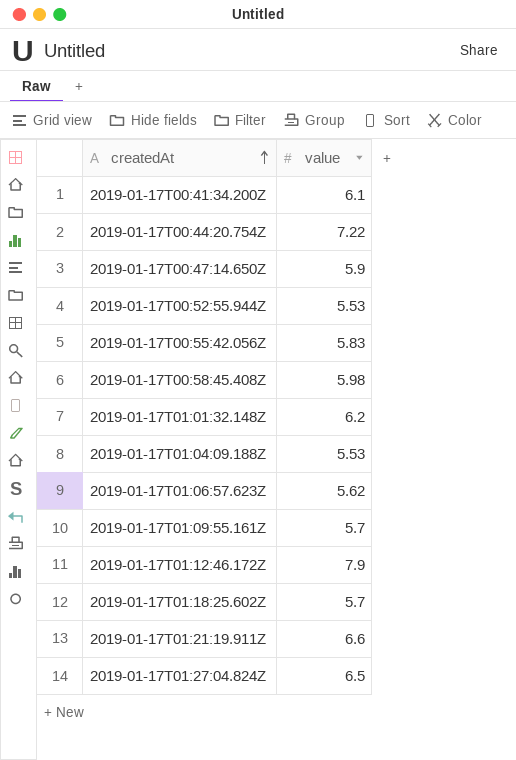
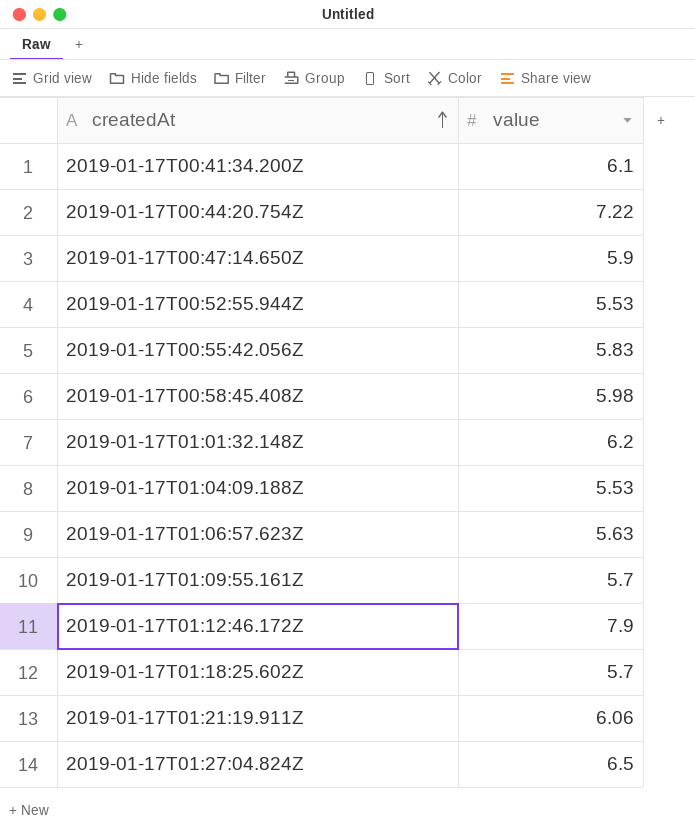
2019-01-17T01:06:57.623Z | value: 5.62 -> 5.63
2019-01-17T01:21:19.911Z | value: 6.6 -> 6.06

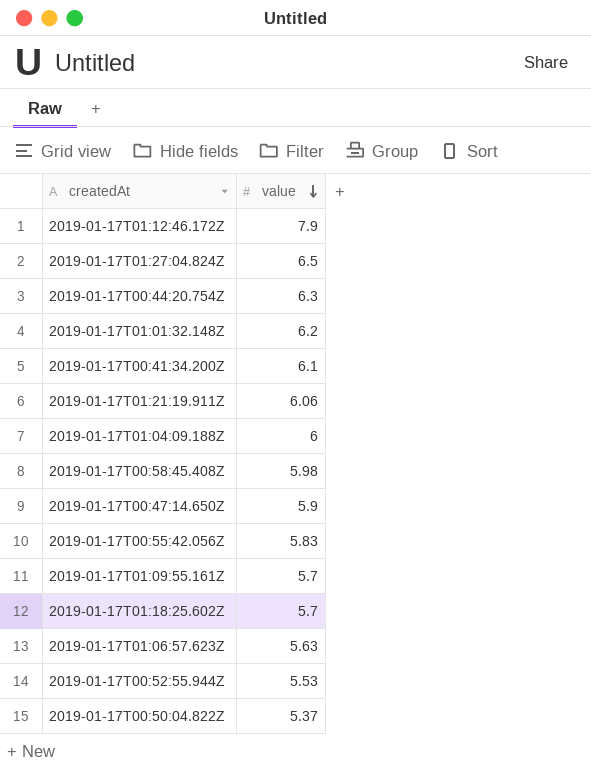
row order: createdAt ascending -> value descending
2019-01-17T00:44:20.754Z | value: 7.22 -> 6.3
2019-01-17T01:04:09.188Z | value: 5.53 -> 6
row 2019-01-17T00:50:04.822Z: none -> 5.37

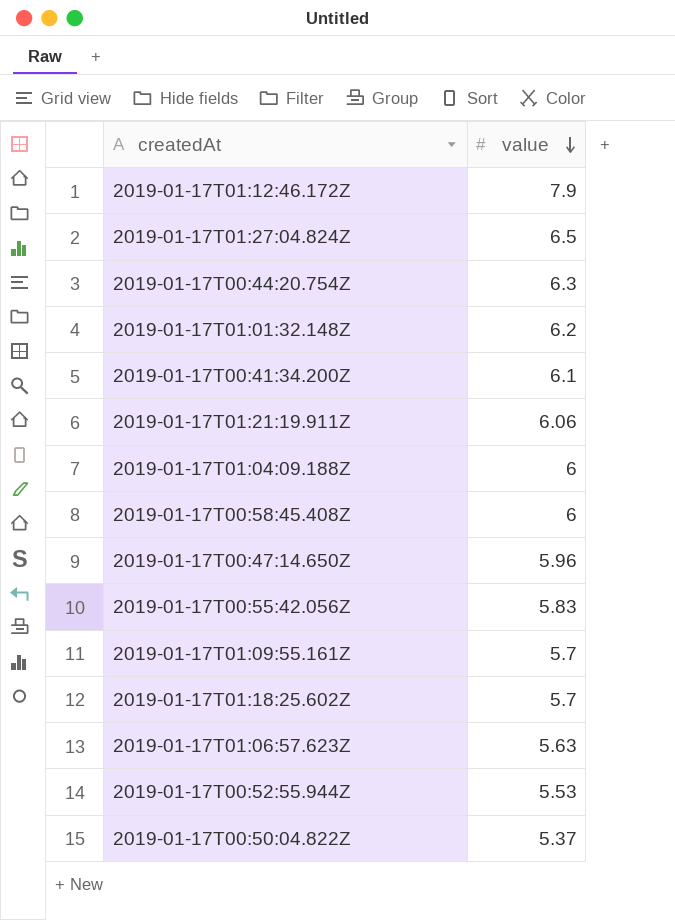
2019-01-17T00:58:45.408Z | value: 5.98 -> 6
2019-01-17T00:47:14.650Z | value: 5.9 -> 5.96

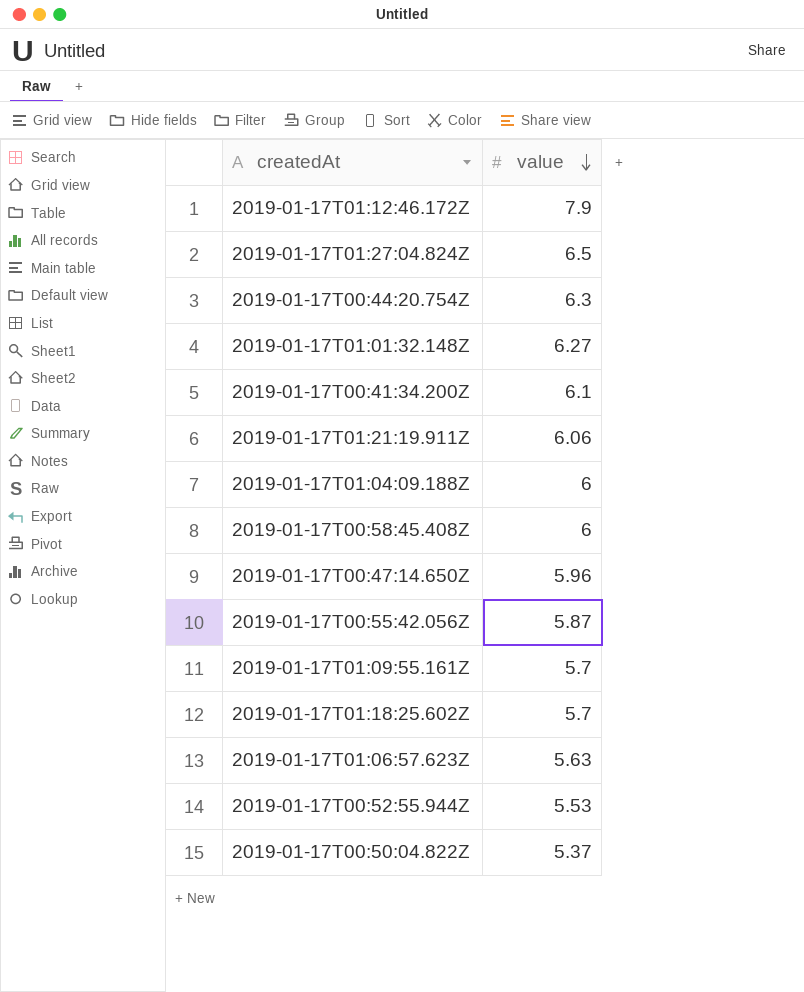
2019-01-17T01:01:32.148Z | value: 6.2 -> 6.27
2019-01-17T00:55:42.056Z | value: 5.83 -> 5.87

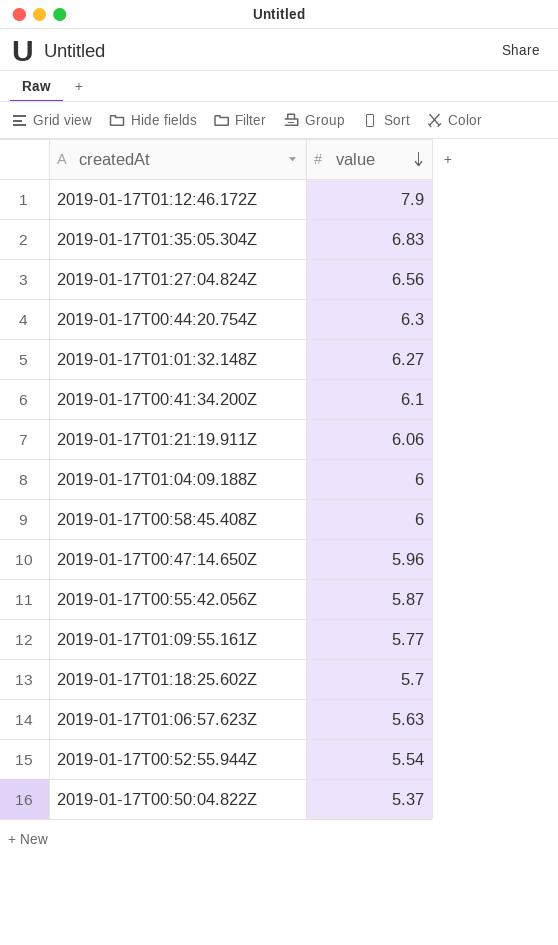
row 2019-01-17T01:35:05.304Z: none -> 6.83
2019-01-17T01:27:04.824Z | value: 6.5 -> 6.56
2019-01-17T01:09:55.161Z | value: 5.7 -> 5.77
2019-01-17T00:52:55.944Z | value: 5.53 -> 5.54

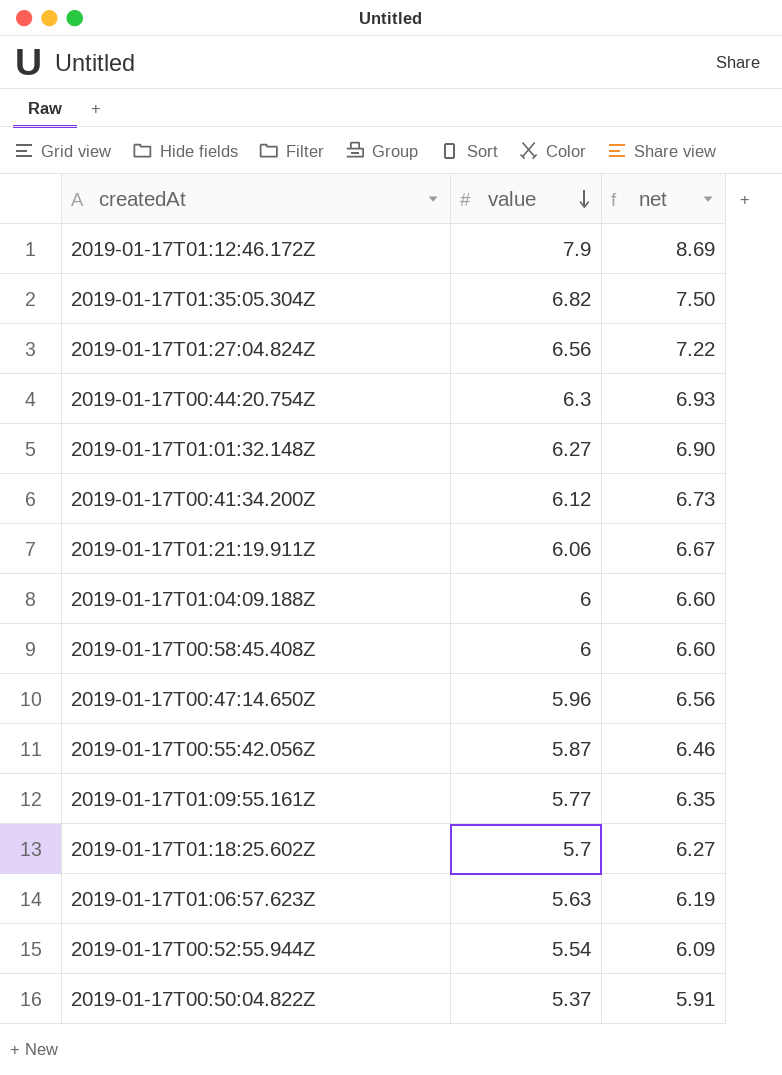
column net | formula: none -> [value] * 1.1
2019-01-17T01:35:05.304Z | value: 6.83 -> 6.82
2019-01-17T00:41:34.200Z | value: 6.1 -> 6.12

